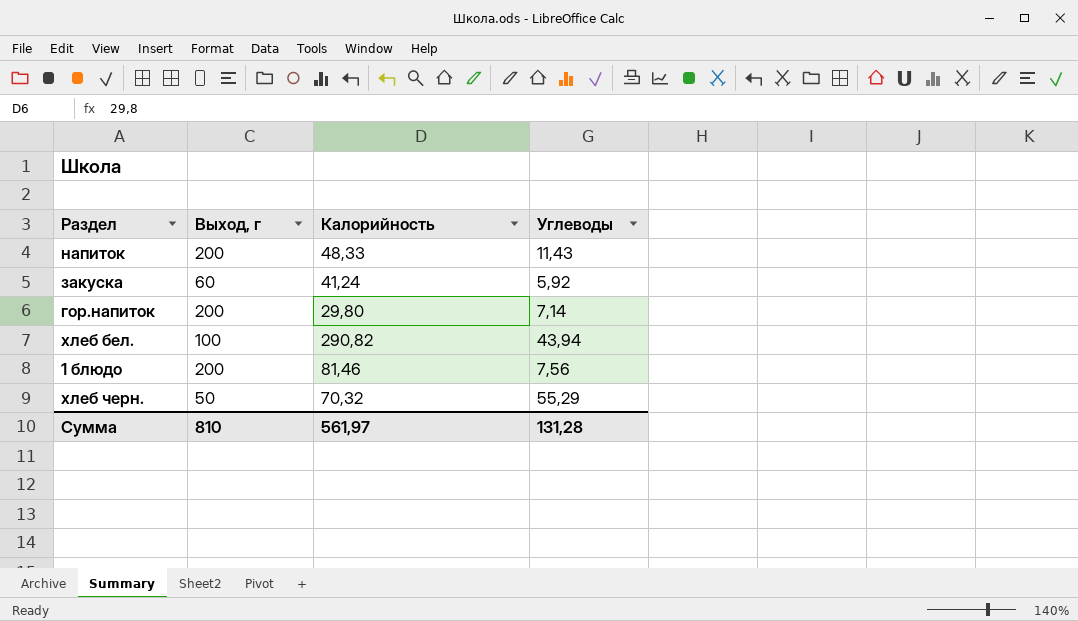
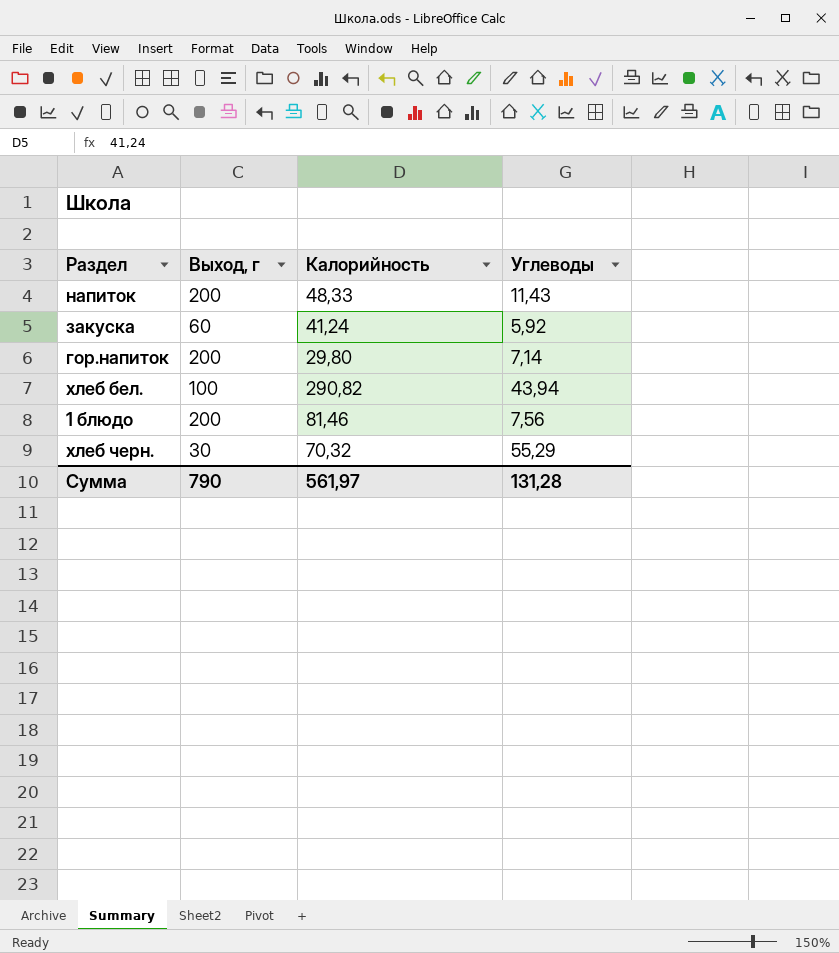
хлеб черн. | Выход, г: 50 -> 30
Сумма | Выход, г: 810 -> 790

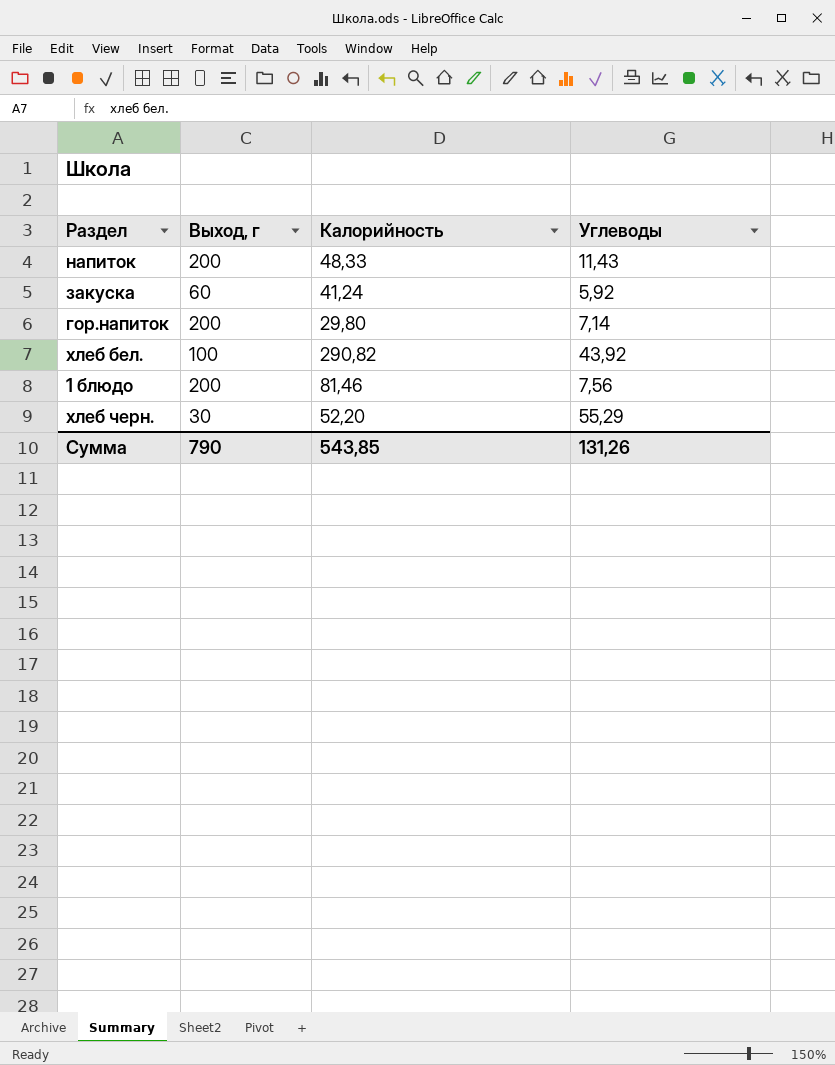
хлеб бел. | Углеводы: 43,94 -> 43,92
хлеб черн. | Калорийность: 70,32 -> 52,20
Сумма | Калорийность: 561,97 -> 543,85
Сумма | Углеводы: 131,28 -> 131,26

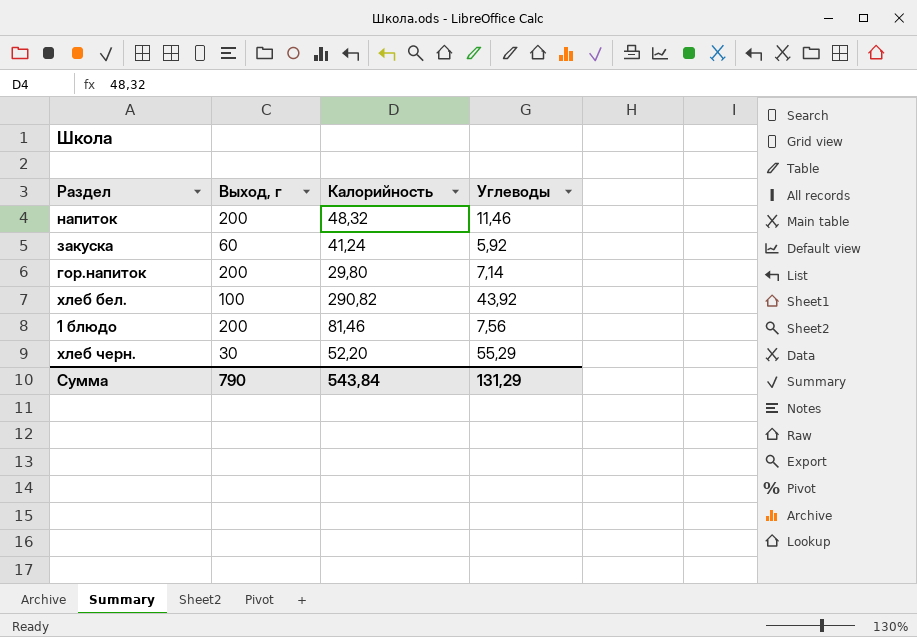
напиток | Калорийность: 48,33 -> 48,32
напиток | Углеводы: 11,43 -> 11,46
Сумма | Калорийность: 543,85 -> 543,84
Сумма | Углеводы: 131,26 -> 131,29

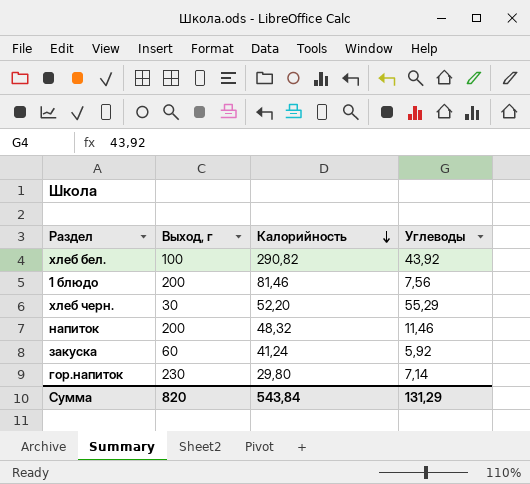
row order: none -> Калорийность descending
гор.напиток | Выход, г: 200 -> 230
Сумма | Выход, г: 790 -> 820

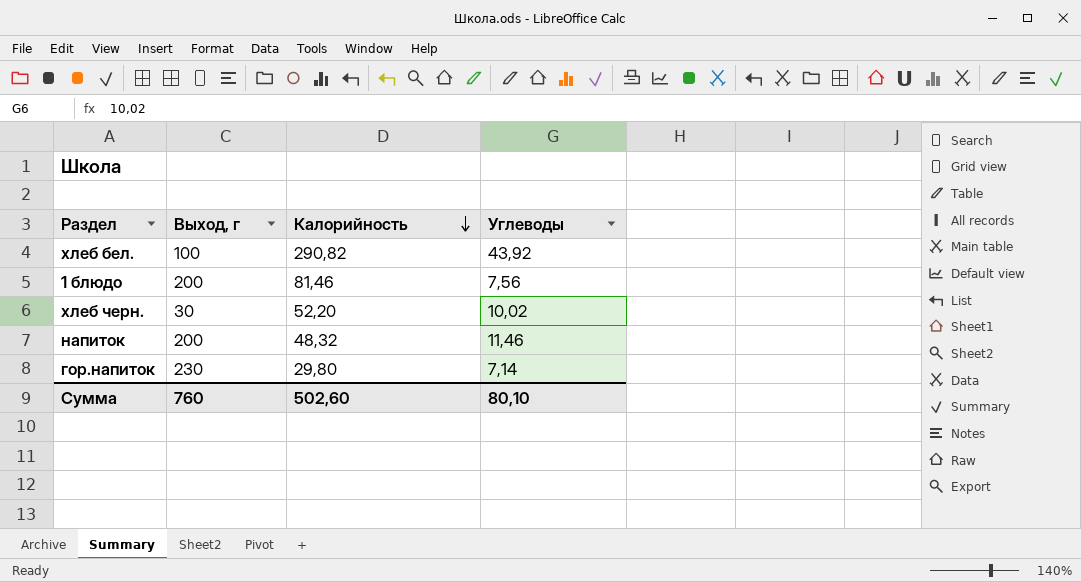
row закуска: 60 | 41,24 | 5,92 -> none
хлеб черн. | Углеводы: 55,29 -> 10,02
Сумма | Выход, г: 820 -> 760
Сумма | Калорийность: 543,84 -> 502,60
Сумма | Углеводы: 131,29 -> 80,10

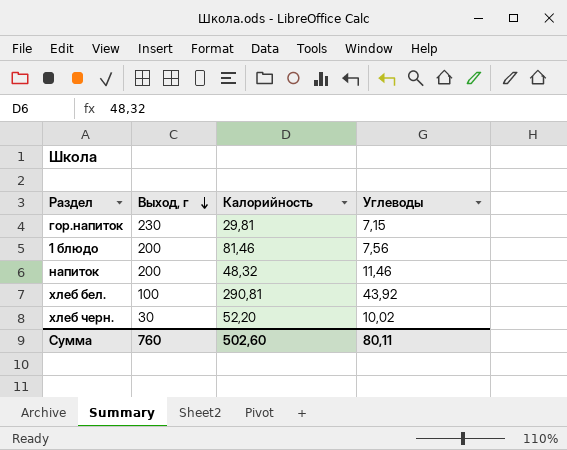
row order: Калорийность descending -> Выход, г descending
гор.напиток | Калорийность: 29,80 -> 29,81
гор.напиток | Углеводы: 7,14 -> 7,15
хлеб бел. | Калорийность: 290,82 -> 290,81
Сумма | Углеводы: 80,10 -> 80,11

